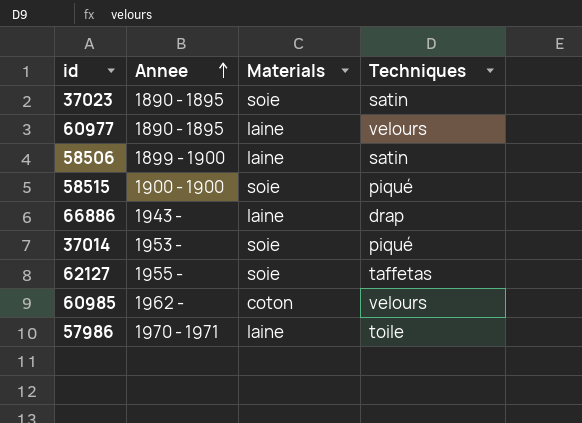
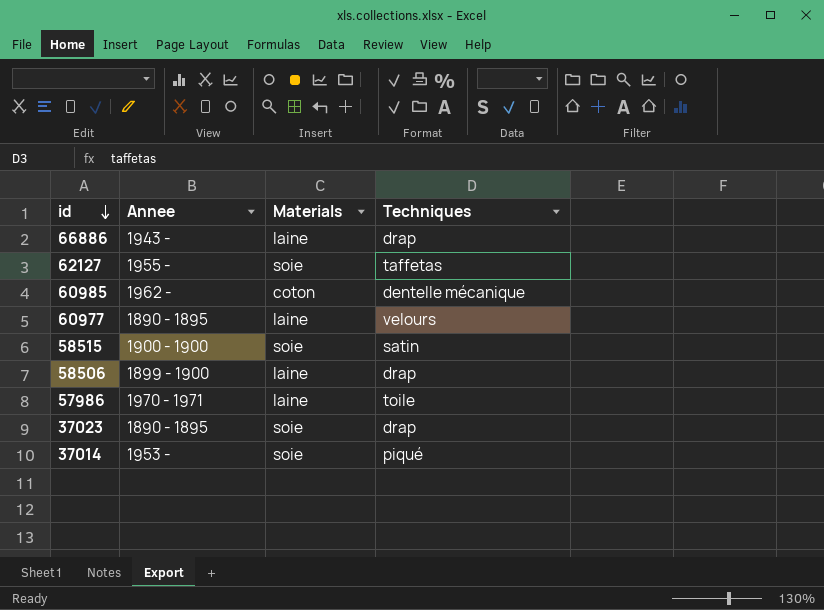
row order: Annee ascending -> id descending
60985 | Techniques: velours -> dentelle mécanique
58515 | Techniques: piqué -> satin
58506 | Techniques: satin -> drap
37023 | Techniques: satin -> drap

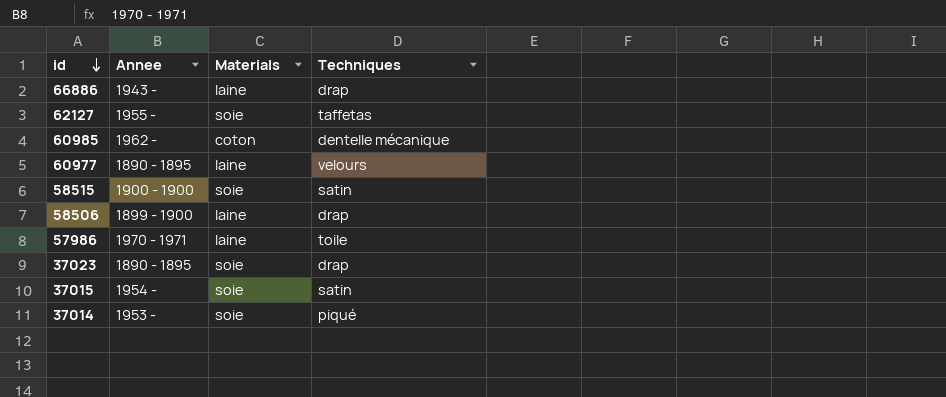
row 37015: none -> 1954 - | soie | satin

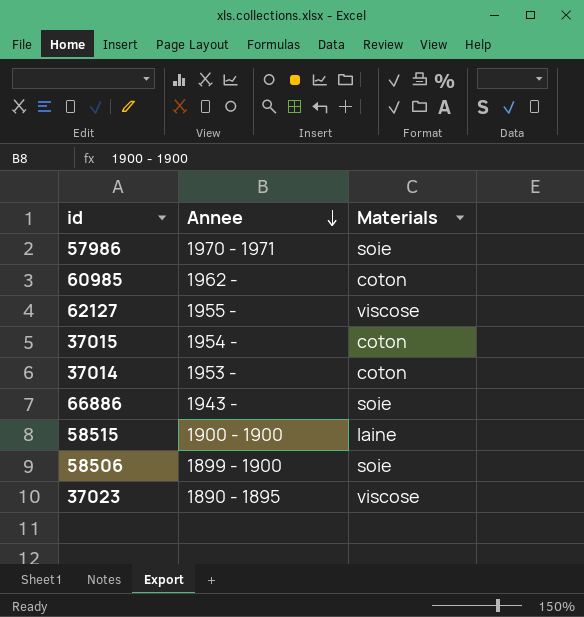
row order: id descending -> Annee descending
column Techniques | position: 4 -> none
row 60977: 1890 - 1895 | laine | velours -> none
57986 | Materials: laine -> soie
62127 | Materials: soie -> viscose
37015 | Materials: soie -> coton
37014 | Materials: soie -> coton
66886 | Materials: laine -> soie
58515 | Materials: soie -> laine
58506 | Materials: laine -> soie
37023 | Materials: soie -> viscose

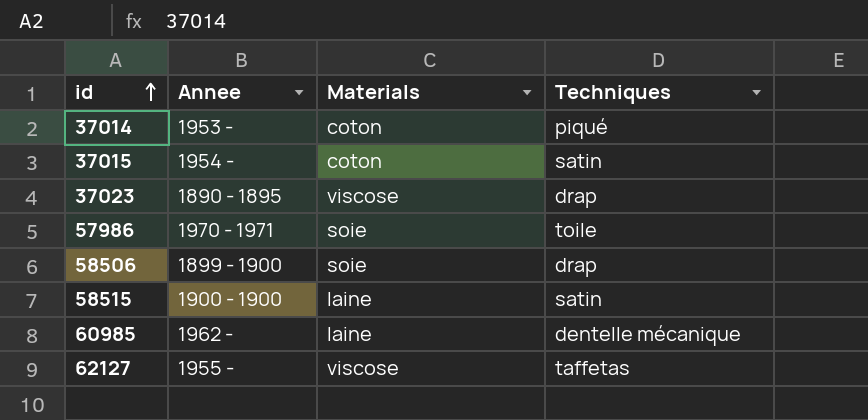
row order: Annee descending -> id ascending
column Techniques | position: none -> 4
row 66886: 1943 - | soie -> none
60985 | Materials: coton -> laine

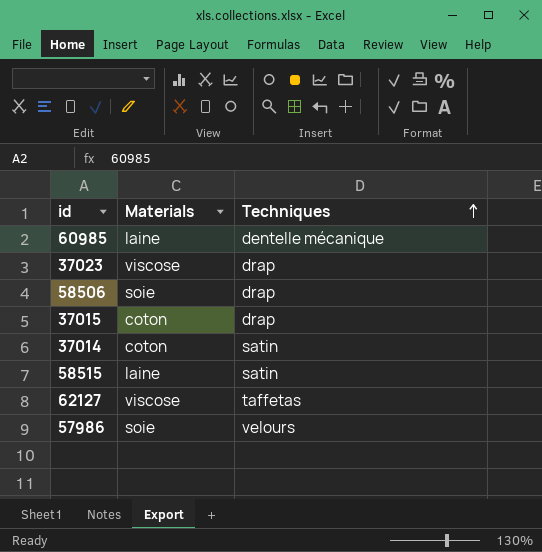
row order: id ascending -> Techniques ascending
column Annee | position: 2 -> none
37015 | Techniques: satin -> drap
37014 | Techniques: piqué -> satin
57986 | Techniques: toile -> velours

